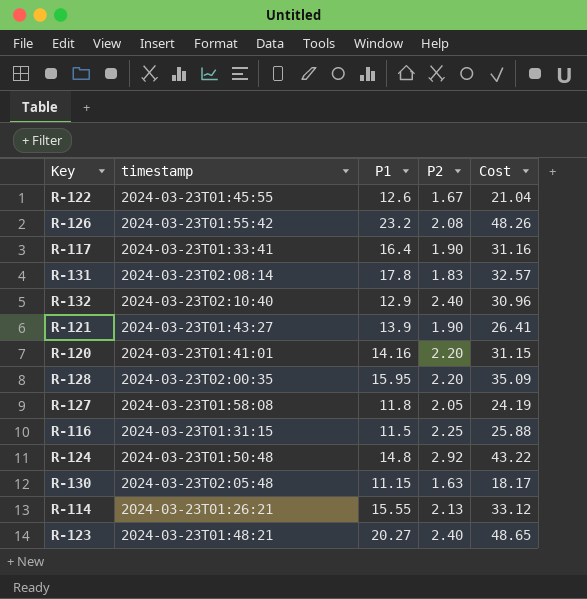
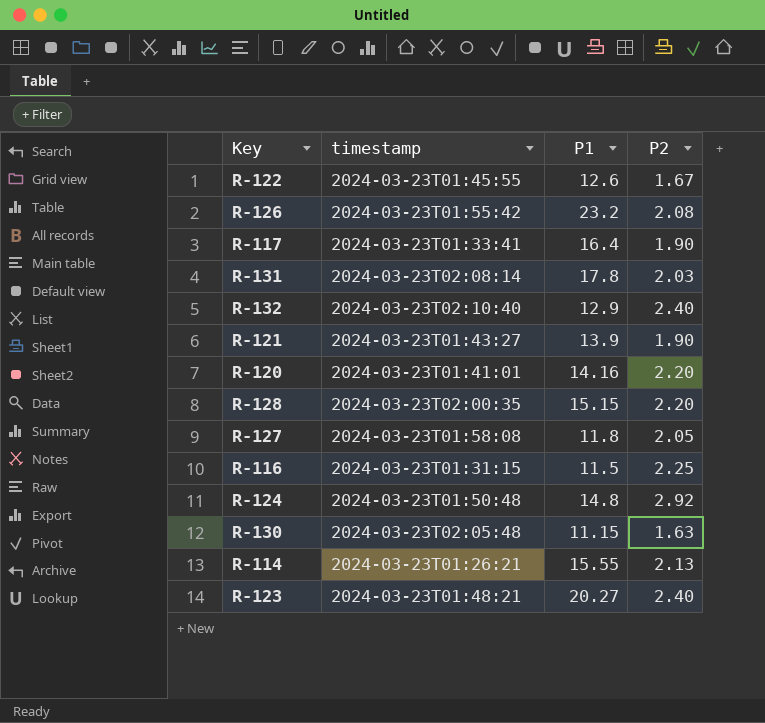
column Cost | formula: [P1] * [P2] -> none
R-131 | P2: 1.83 -> 2.03
R-128 | P1: 15.95 -> 15.15

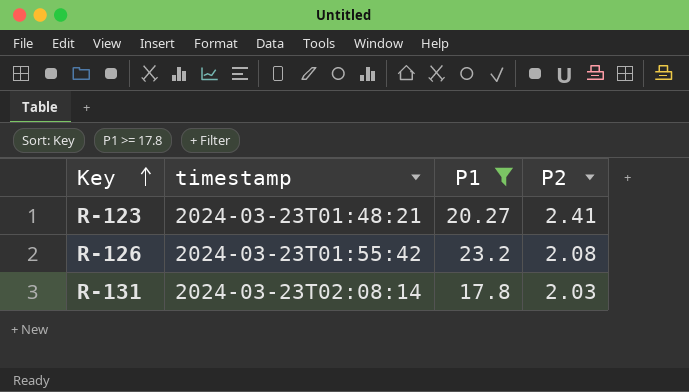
filter: none -> P1 >= 17.8
row order: none -> Key ascending
R-123 | P2: 2.40 -> 2.41

